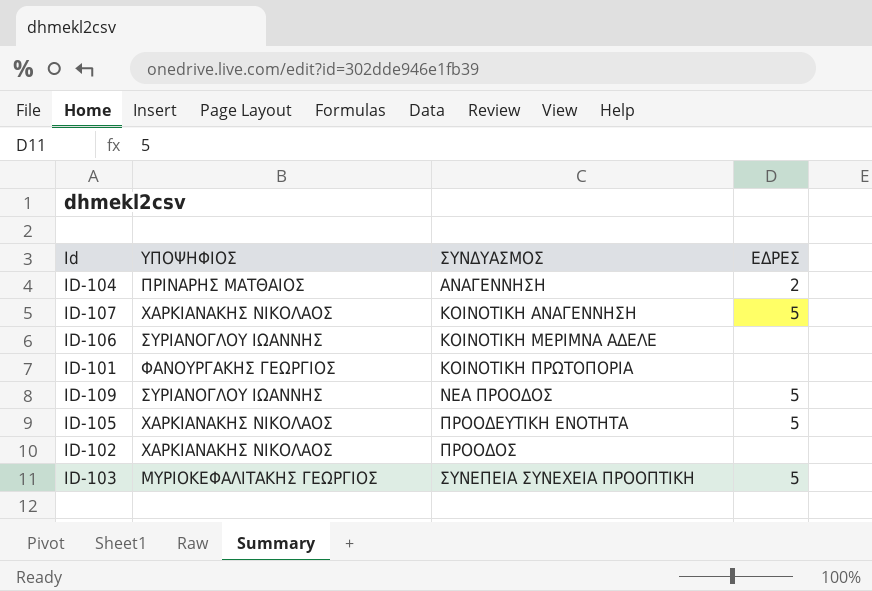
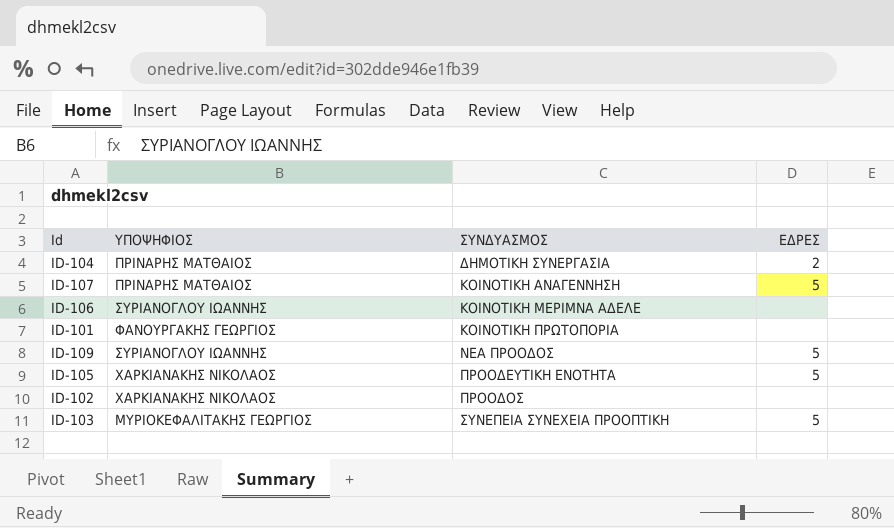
ID-104 | ΣΥΝΔΥΑΣΜΟΣ: ΑΝΑΓΕΝΝΗΣΗ -> ΔΗΜΟΤΙΚΗ ΣΥΝΕΡΓΑΣΙΑ
ID-107 | ΥΠΟΨΗΦΙΟΣ: ΧΑΡΚΙΑΝΑΚΗΣ ΝΙΚΟΛΑΟΣ -> ΠΡΙΝΑΡΗΣ ΜΑΤΘΑΙΟΣ

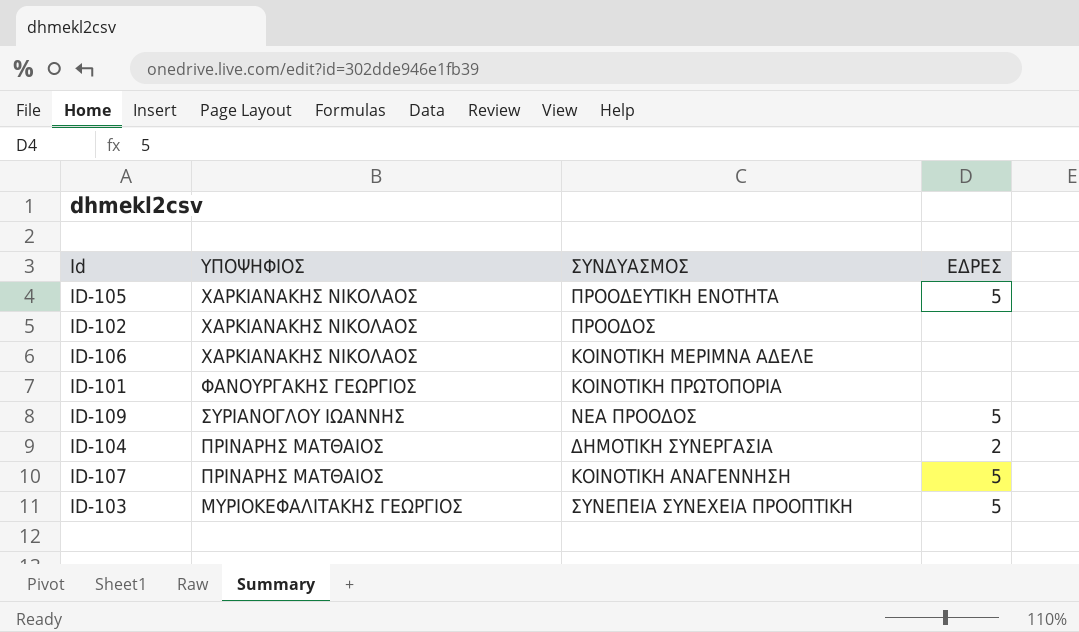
row order: ΣΥΝΔΥΑΣΜΟΣ ascending -> ΥΠΟΨΗΦΙΟΣ descending
ID-106 | ΥΠΟΨΗΦΙΟΣ: ΣΥΡΙΑΝΟΓΛΟΥ ΙΩΑΝΝΗΣ -> ΧΑΡΚΙΑΝΑΚΗΣ ΝΙΚΟΛΑΟΣ

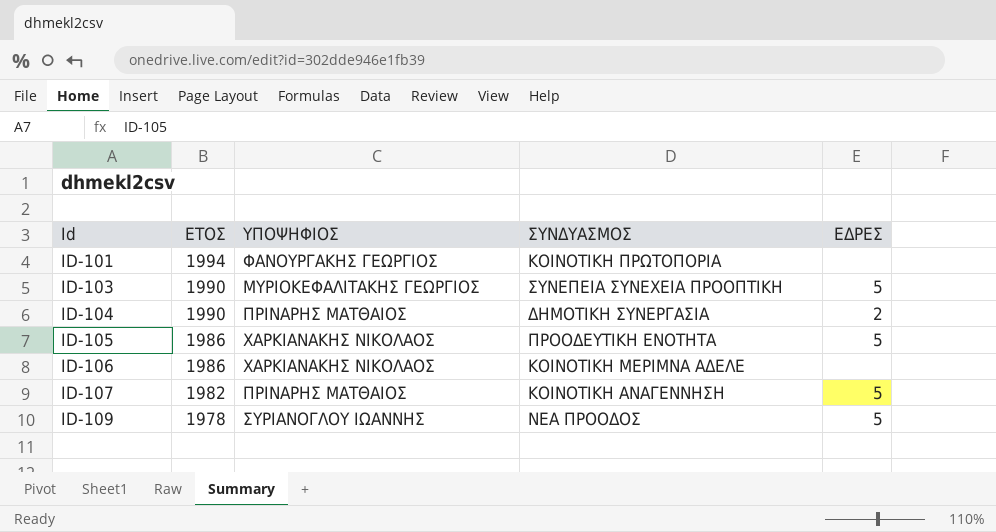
row order: ΥΠΟΨΗΦΙΟΣ descending -> Id ascending
column ΕΤΟΣ | position: none -> 2
row ID-102: ΧΑΡΚΙΑΝΑΚΗΣ ΝΙΚΟΛΑΟΣ | ΠΡΟΟΔΟΣ | none -> none

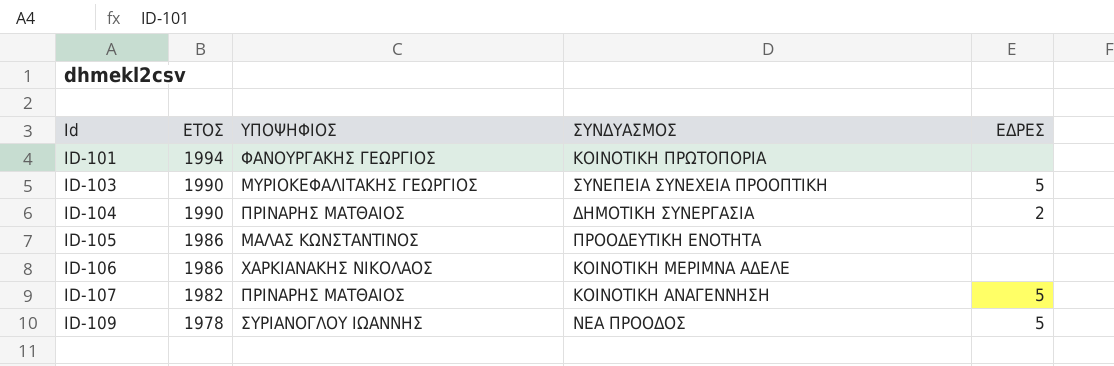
ID-105 | ΥΠΟΨΗΦΙΟΣ: ΧΑΡΚΙΑΝΑΚΗΣ ΝΙΚΟΛΑΟΣ -> ΜΑΛΑΣ ΚΩΝΣΤΑΝΤΙΝΟΣ
ID-105 | ΕΔΡΕΣ: 5 -> none

